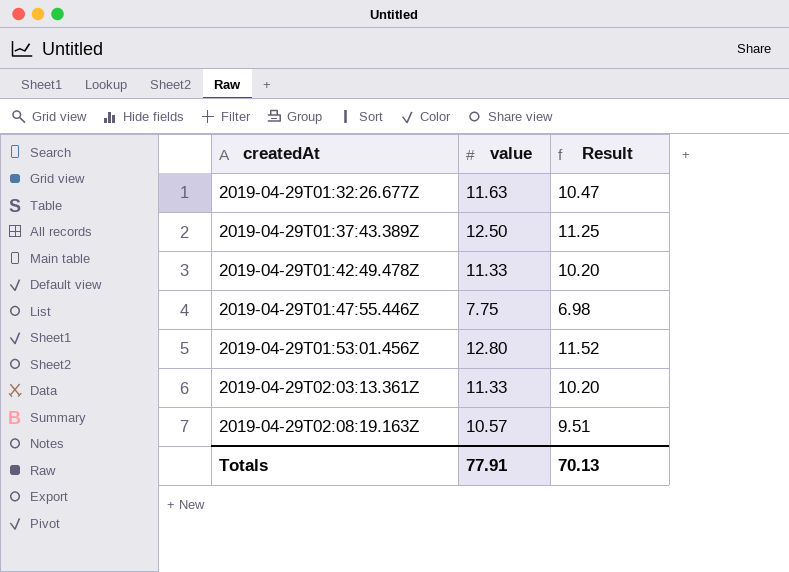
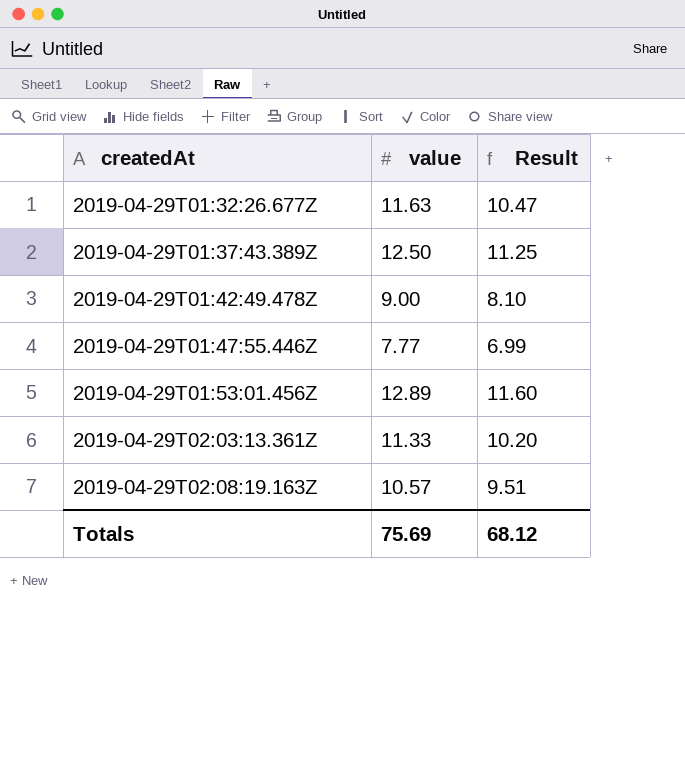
2019-04-29T01:42:49.478Z | value: 11.33 -> 9.00
2019-04-29T01:42:49.478Z | Result: 10.20 -> 8.10
2019-04-29T01:47:55.446Z | value: 7.75 -> 7.77
2019-04-29T01:47:55.446Z | Result: 6.98 -> 6.99
2019-04-29T01:53:01.456Z | value: 12.80 -> 12.89
2019-04-29T01:53:01.456Z | Result: 11.52 -> 11.60
Totals | value: 77.91 -> 75.69
Totals | Result: 70.13 -> 68.12

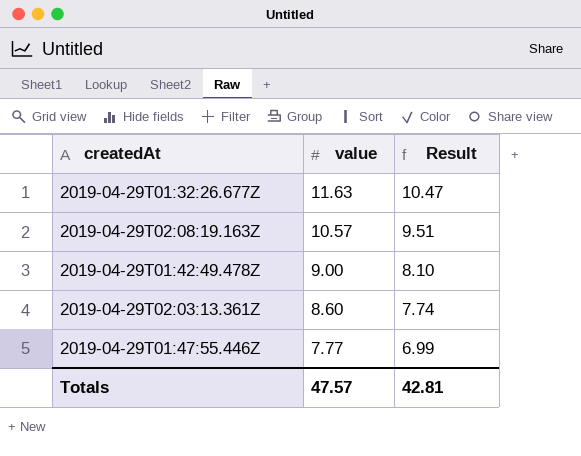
row order: createdAt ascending -> value descending
row 2019-04-29T01:37:43.389Z: 12.50 | 11.25 -> none
row 2019-04-29T01:53:01.456Z: 12.89 | 11.60 -> none
2019-04-29T02:03:13.361Z | value: 11.33 -> 8.60
2019-04-29T02:03:13.361Z | Result: 10.20 -> 7.74
Totals | value: 75.69 -> 47.57
Totals | Result: 68.12 -> 42.81

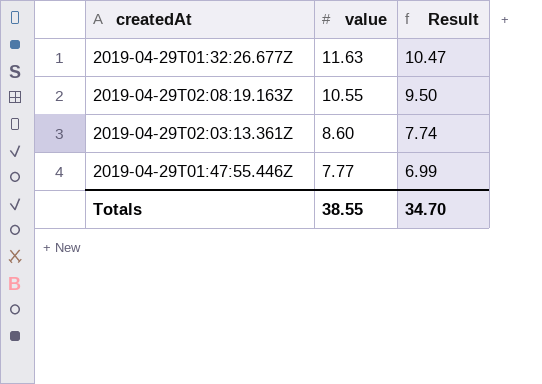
row 2019-04-29T01:42:49.478Z: 9.00 | 8.10 -> none
2019-04-29T02:08:19.163Z | value: 10.57 -> 10.55
2019-04-29T02:08:19.163Z | Result: 9.51 -> 9.50
Totals | value: 47.57 -> 38.55
Totals | Result: 42.81 -> 34.70

